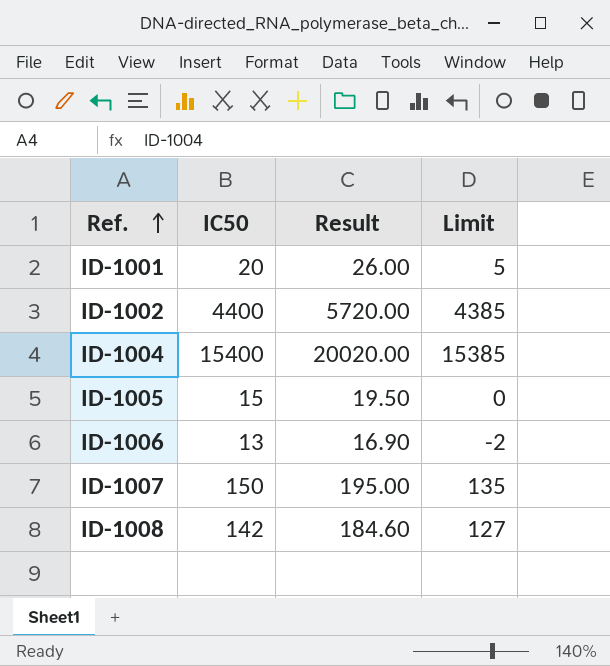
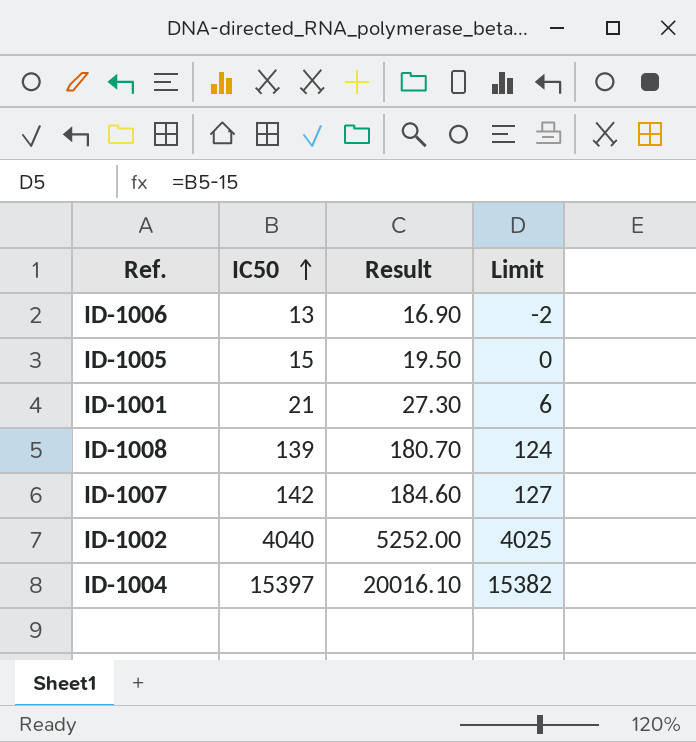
row order: Ref. ascending -> IC50 ascending
ID-1001 | IC50: 20 -> 21
ID-1001 | Result: 26.00 -> 27.30
ID-1001 | Limit: 5 -> 6
ID-1008 | IC50: 142 -> 139
ID-1008 | Result: 184.60 -> 180.70
ID-1008 | Limit: 127 -> 124
ID-1007 | IC50: 150 -> 142
ID-1007 | Result: 195.00 -> 184.60
ID-1007 | Limit: 135 -> 127
ID-1002 | IC50: 4400 -> 4040
ID-1002 | Result: 5720.00 -> 5252.00
ID-1002 | Limit: 4385 -> 4025
ID-1004 | IC50: 15400 -> 15397
ID-1004 | Result: 20020.00 -> 20016.10
ID-1004 | Limit: 15385 -> 15382

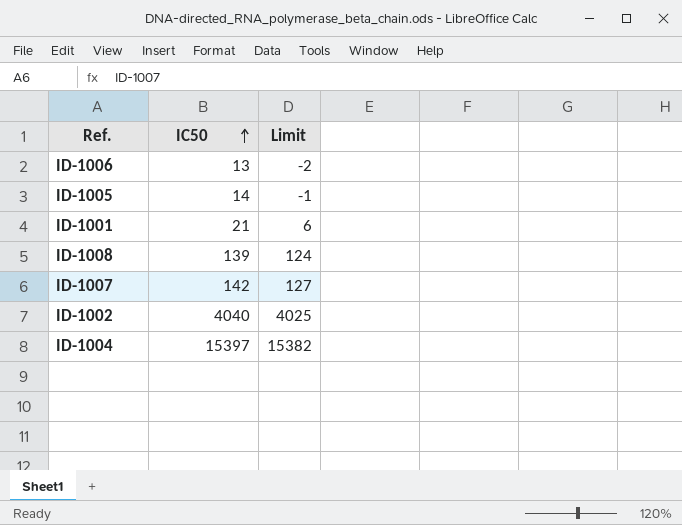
column Result | formula: [IC50] * 1.3 -> none
ID-1005 | IC50: 15 -> 14
ID-1005 | Limit: 0 -> -1

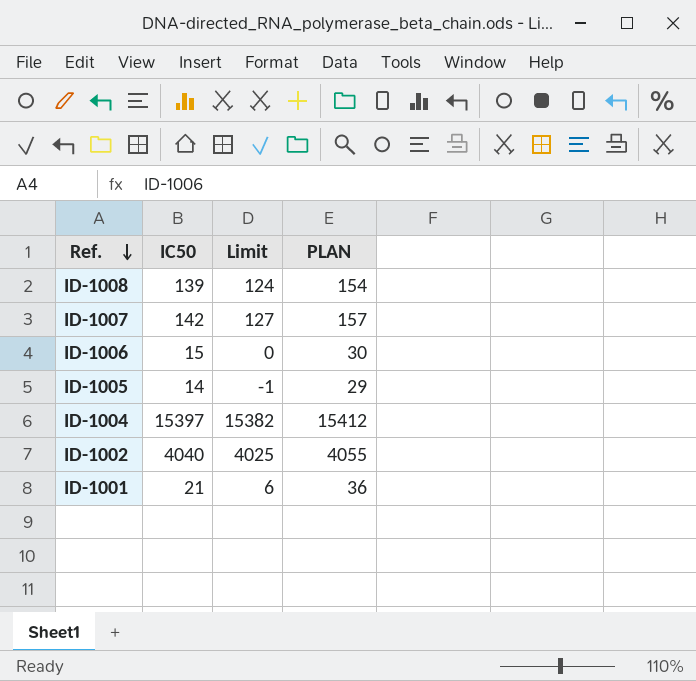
row order: IC50 ascending -> Ref. descending
column PLAN | formula: none -> [IC50] + 15
ID-1006 | IC50: 13 -> 15
ID-1006 | Limit: -2 -> 0

